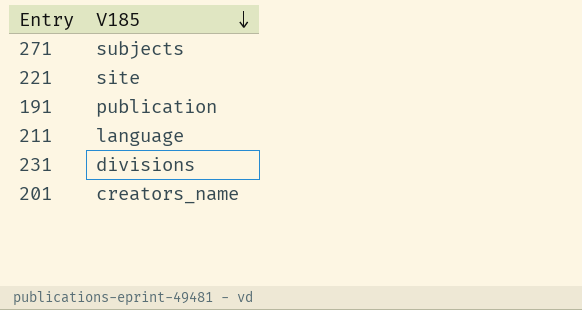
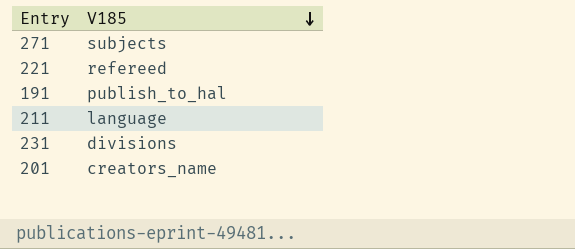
221 | V185: site -> refereed
191 | V185: publication -> publish_to_hal

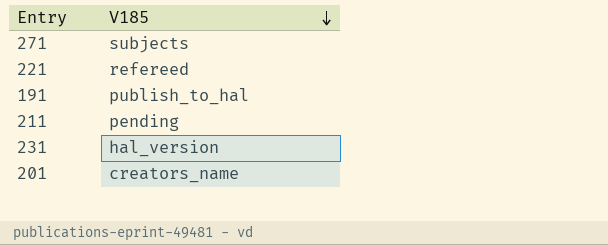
211 | V185: language -> pending
231 | V185: divisions -> hal_version

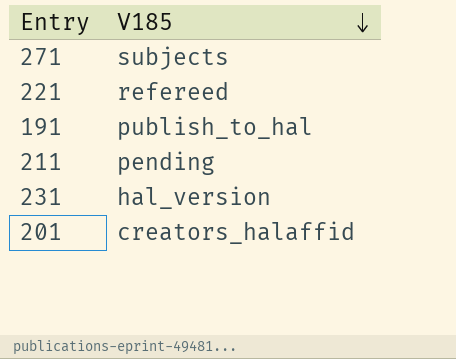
201 | V185: creators_name -> creators_halaffid

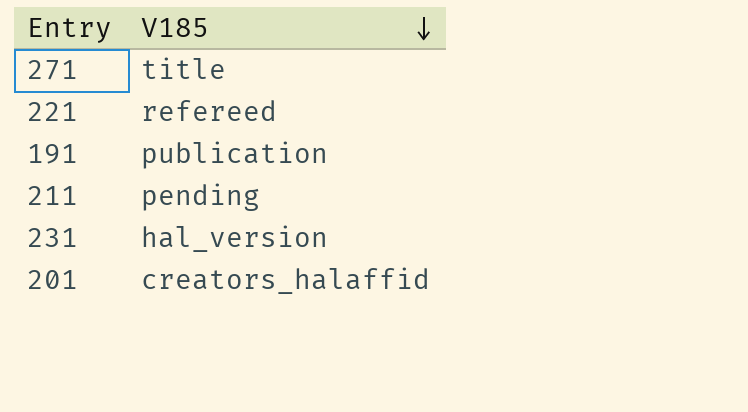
271 | V185: subjects -> title
191 | V185: publish_to_hal -> publication

